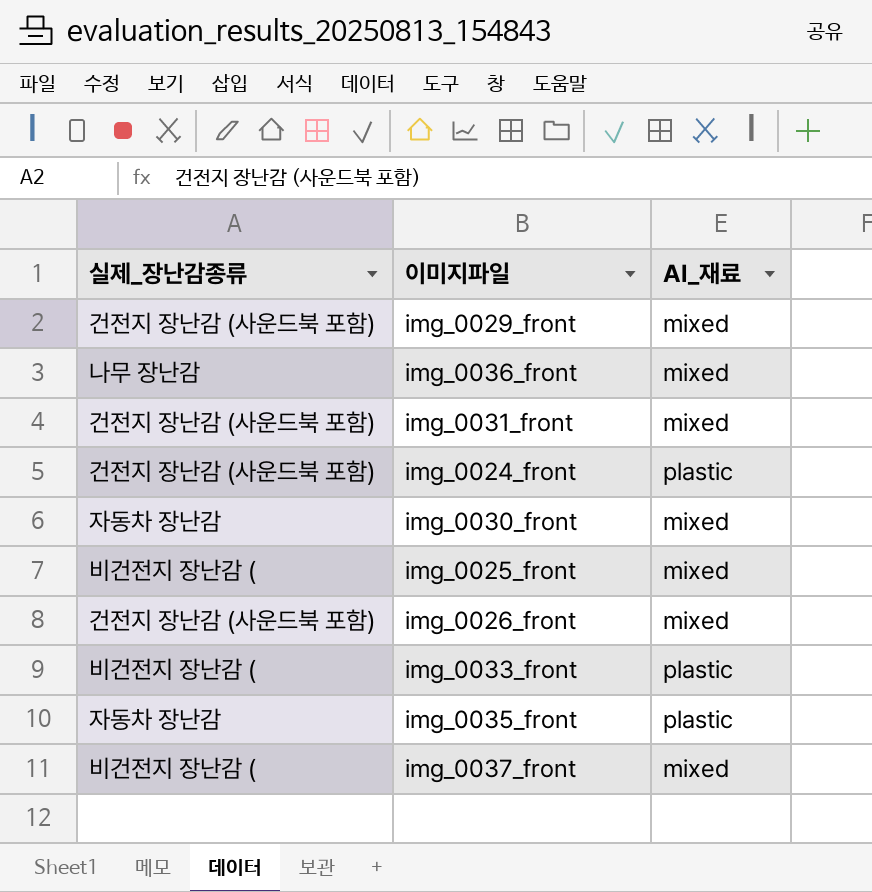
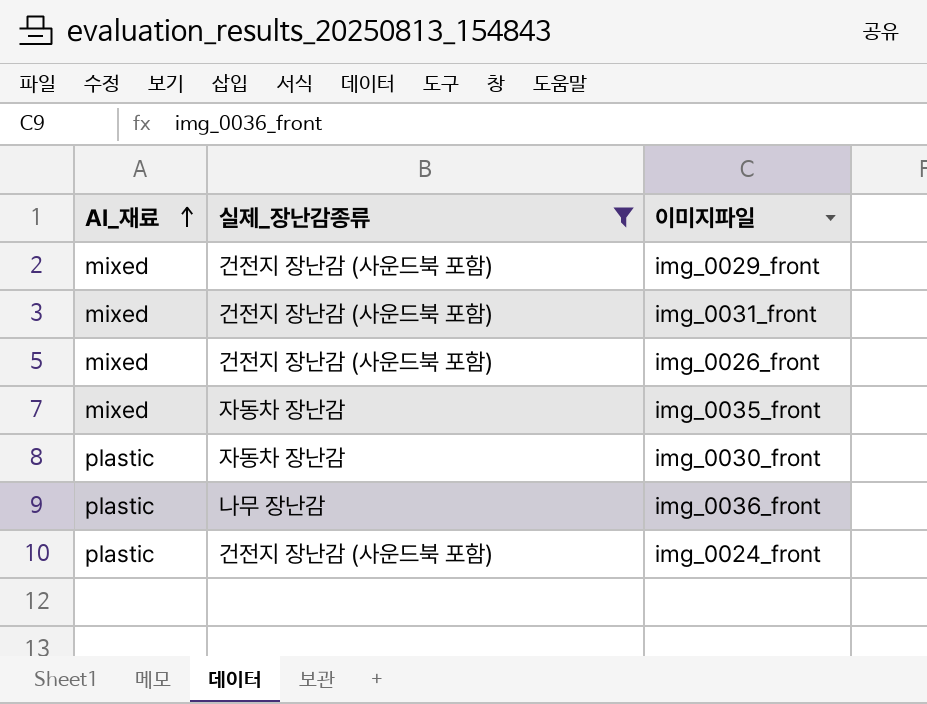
filter: none -> 실제_장난감종류 != 비건전지 장난감 (
row order: none -> AI_재료 ascending
column AI_재료 | position: 3 -> 1
img_0035_front | AI_재료: plastic -> mixed
img_0030_front | AI_재료: mixed -> plastic
img_0036_front | AI_재료: mixed -> plastic

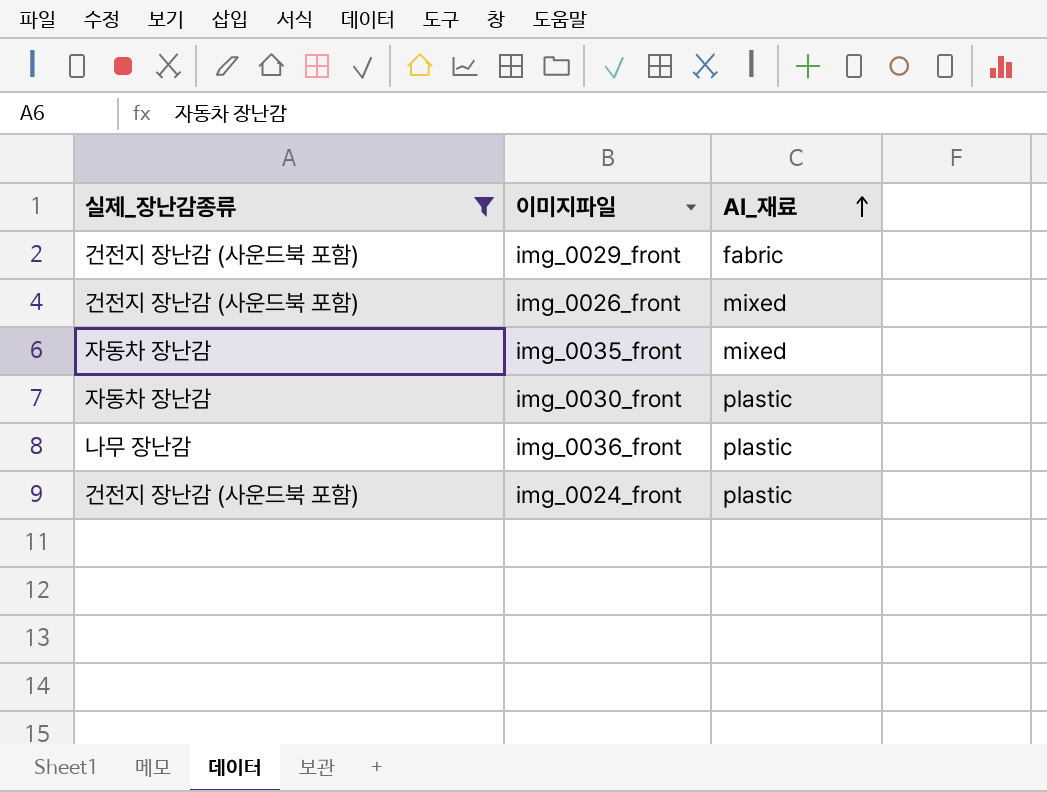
column AI_재료 | position: 1 -> 3
row img_0031_front: mixed | 건전지 장난감 (사운드북 포함) -> none
img_0029_front | AI_재료: mixed -> fabric

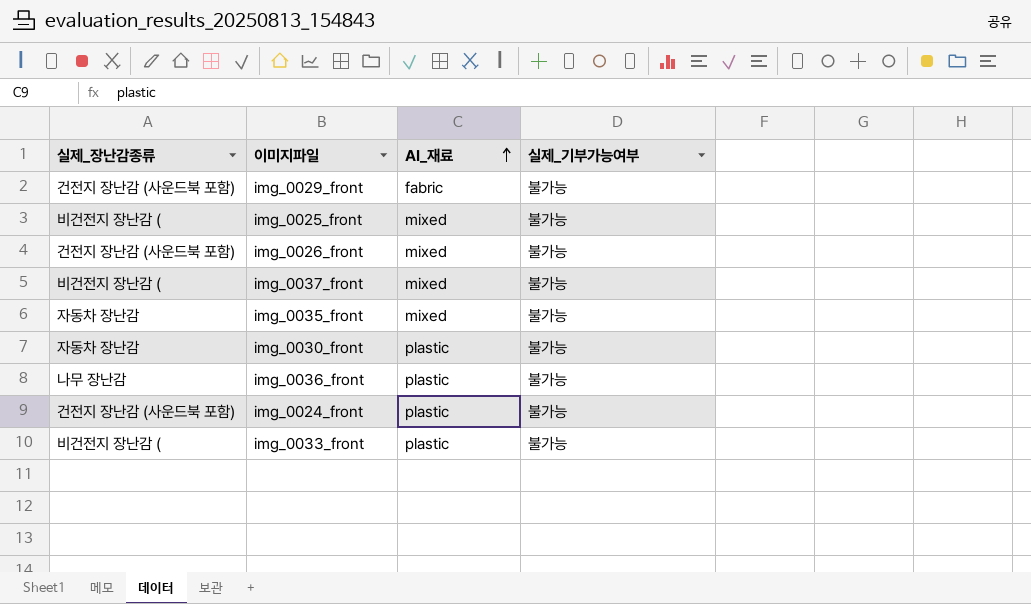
filter: 실제_장난감종류 != 비건전지 장난감 ( -> none
column 실제_기부가능여부 | position: none -> 4

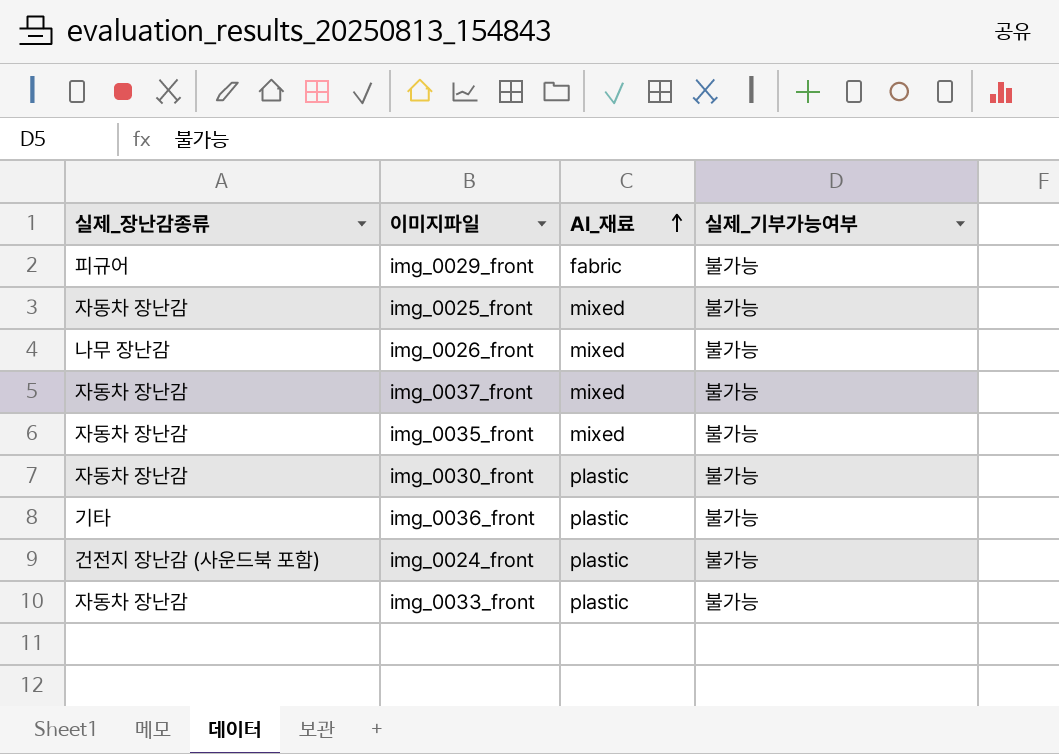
img_0029_front | 실제_장난감종류: 건전지 장난감 (사운드북 포함) -> 피규어
img_0025_front | 실제_장난감종류: 비건전지 장난감 ( -> 자동차 장난감
img_0026_front | 실제_장난감종류: 건전지 장난감 (사운드북 포함) -> 나무 장난감
img_0037_front | 실제_장난감종류: 비건전지 장난감 ( -> 자동차 장난감
img_0036_front | 실제_장난감종류: 나무 장난감 -> 기타
img_0033_front | 실제_장난감종류: 비건전지 장난감 ( -> 자동차 장난감

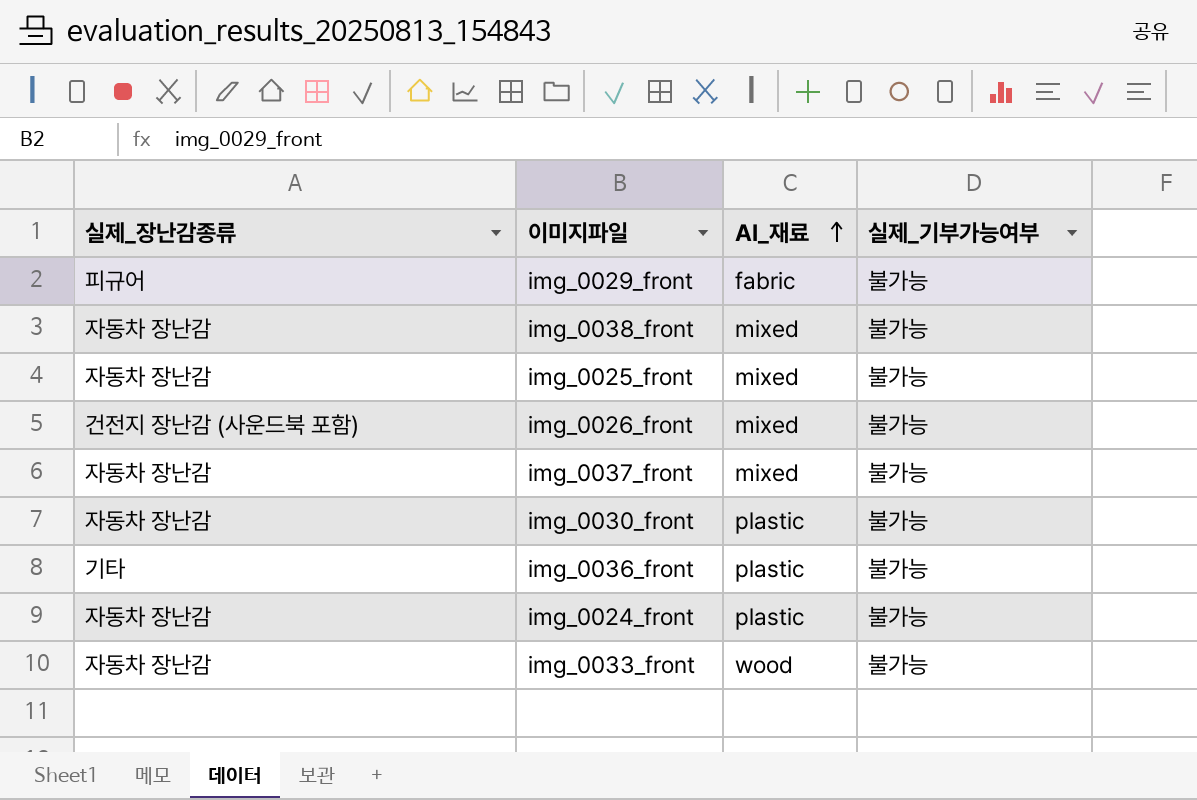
row img_0035_front: 자동차 장난감 | mixed | 불가능 -> none
row img_0038_front: none -> 자동차 장난감 | mixed | 불가능
img_0026_front | 실제_장난감종류: 나무 장난감 -> 건전지 장난감 (사운드북 포함)
img_0024_front | 실제_장난감종류: 건전지 장난감 (사운드북 포함) -> 자동차 장난감
img_0033_front | AI_재료: plastic -> wood

